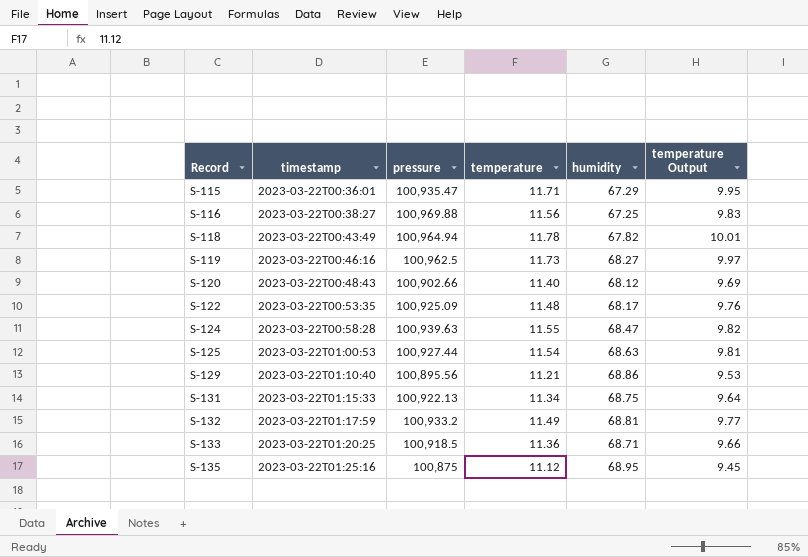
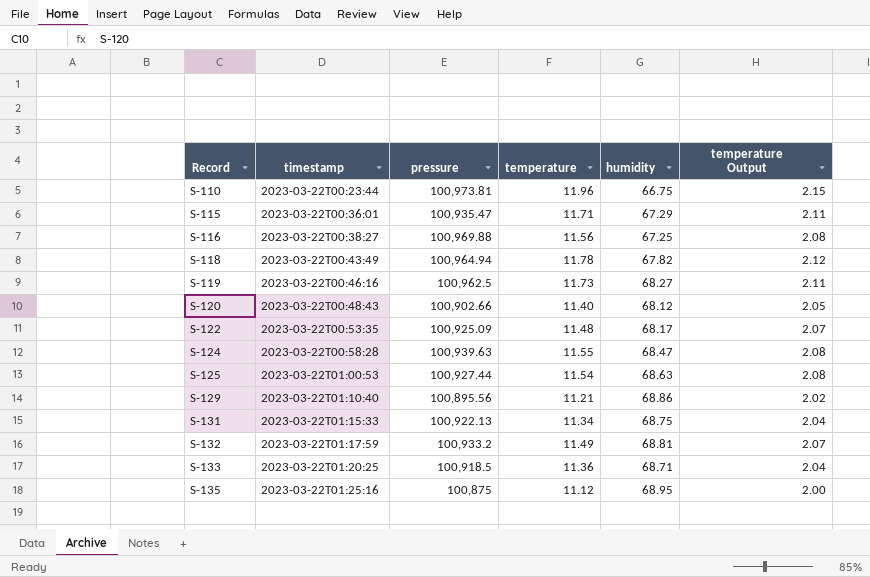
column temperature Output | formula: [temperature] * 0.85 -> [temperature] * 0.18
row S-110: none -> 2023-03-22T00:23:44 | 100,973.81 | 11.96 | 66.75 | 2.15

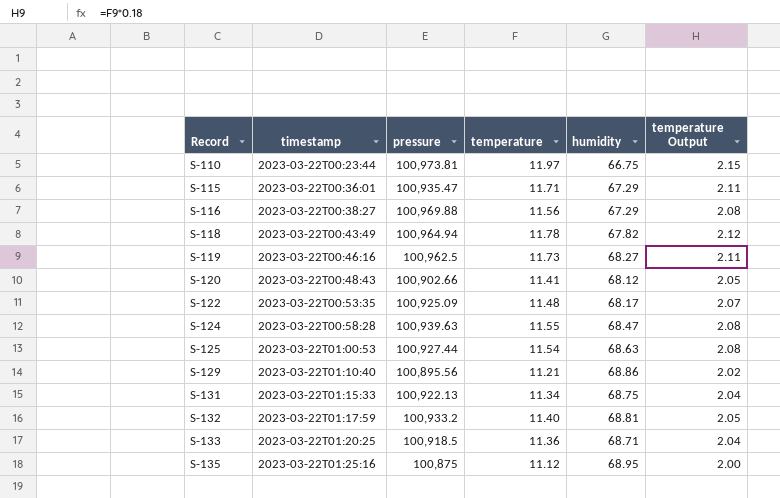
S-110 | temperature: 11.96 -> 11.97
S-116 | humidity: 67.25 -> 67.29
S-120 | temperature: 11.40 -> 11.41
S-132 | temperature: 11.49 -> 11.40
S-132 | temperature Output: 2.07 -> 2.05

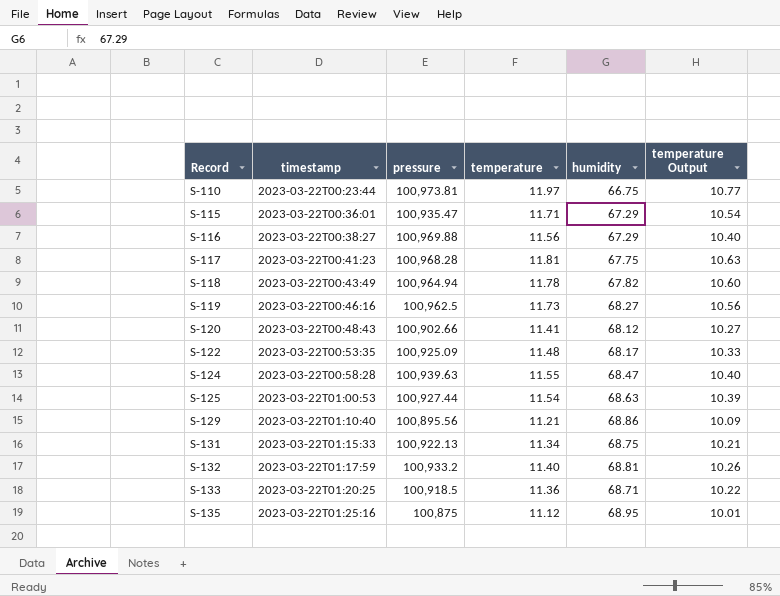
column temperature Output | formula: [temperature] * 0.18 -> [temperature] * 0.9
row S-117: none -> 2023-03-22T00:41:23 | 100,968.28 | 11.81 | 67.75 | 10.63

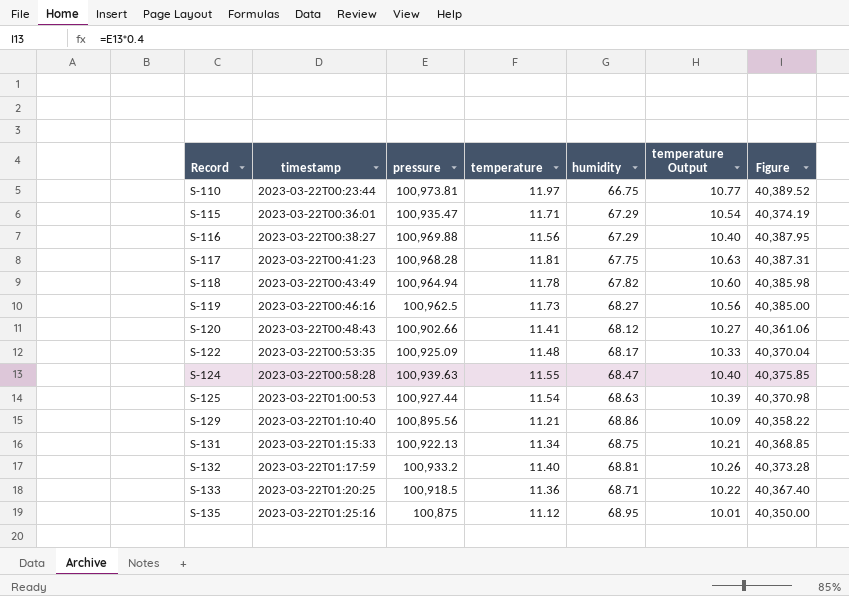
column Figure | formula: none -> [pressure] * 0.4

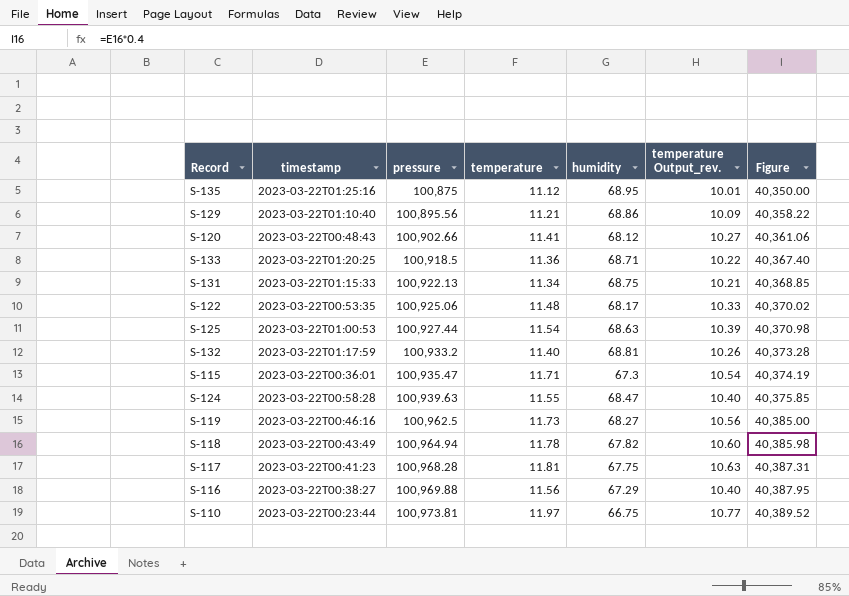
row order: Record ascending -> pressure ascending
column name: temperature Output -> temperature Output_rev.
S-122 | pressure: 100,925.09 -> 100,925.06
S-122 | Figure: 40,370.04 -> 40,370.02
S-115 | humidity: 67.29 -> 67.3

